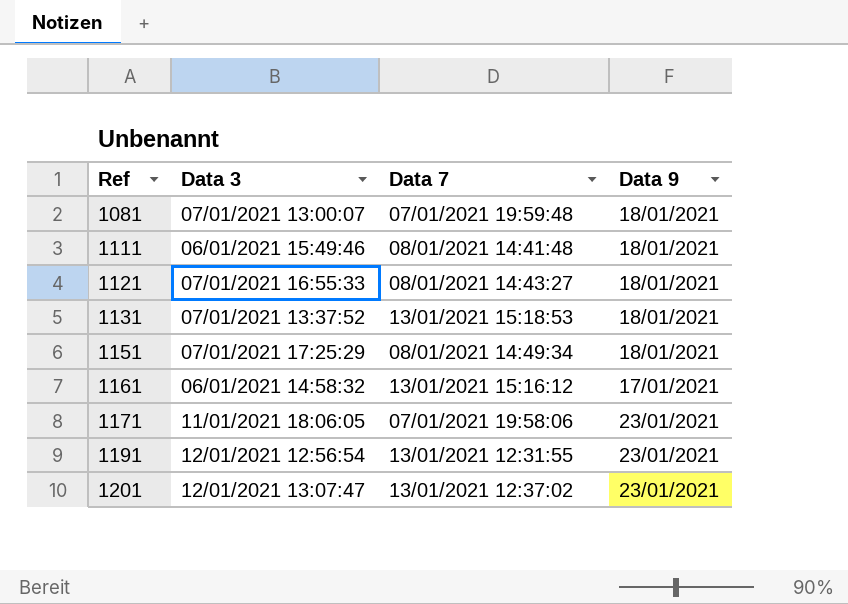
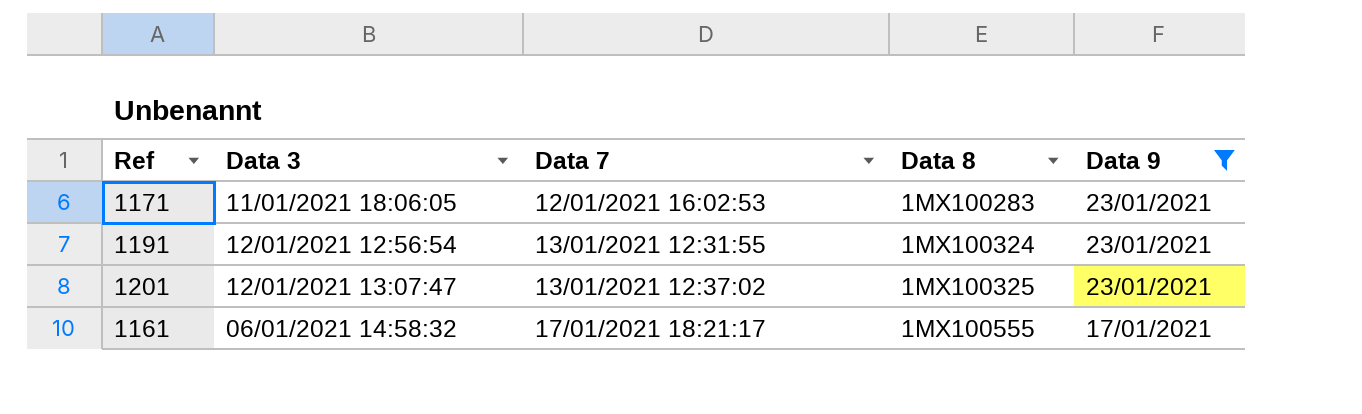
filter: none -> Data 9 != 18/01/2021
row order: Ref ascending -> Data 7 ascending
column Data 8 | position: none -> 4
1171 | Data 7: 07/01/2021 19:58:06 -> 12/01/2021 16:02:53
1161 | Data 7: 13/01/2021 15:16:12 -> 17/01/2021 18:21:17

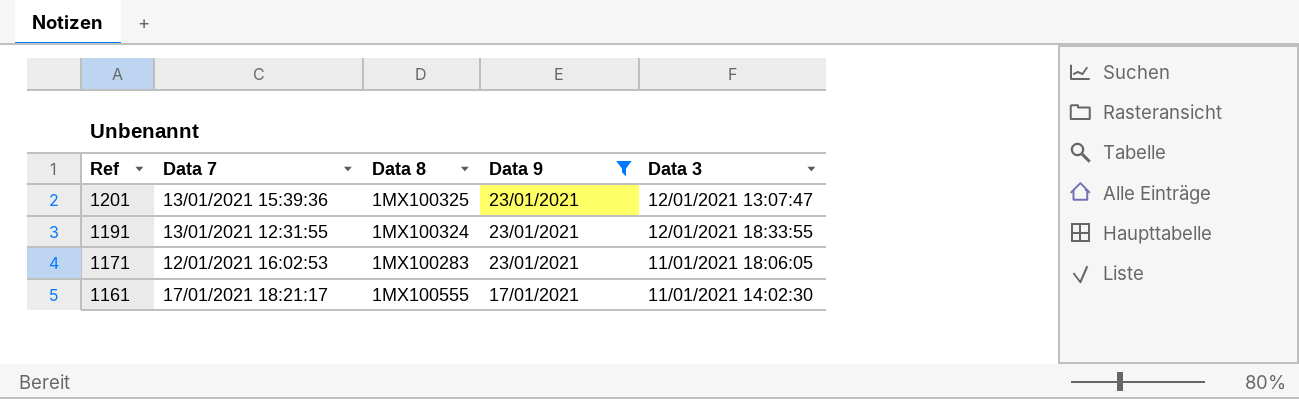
row order: Data 7 ascending -> Ref descending
column Data 3 | position: 2 -> 5
1201 | Data 7: 13/01/2021 12:37:02 -> 13/01/2021 15:39:36
1191 | Data 3: 12/01/2021 12:56:54 -> 12/01/2021 18:33:55
1161 | Data 3: 06/01/2021 14:58:32 -> 11/01/2021 14:02:30

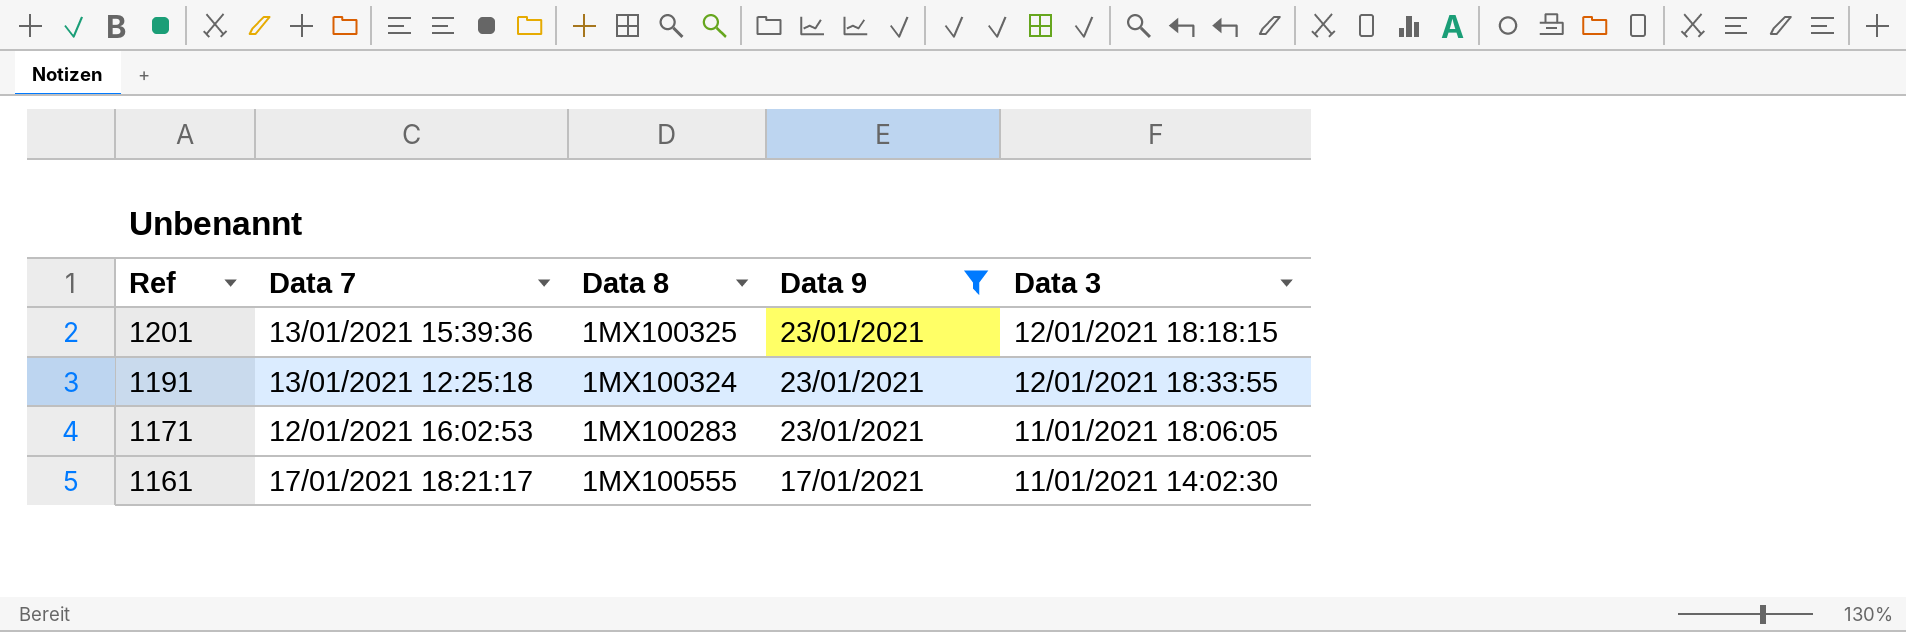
1201 | Data 3: 12/01/2021 13:07:47 -> 12/01/2021 18:18:15
1191 | Data 7: 13/01/2021 12:31:55 -> 13/01/2021 12:25:18

